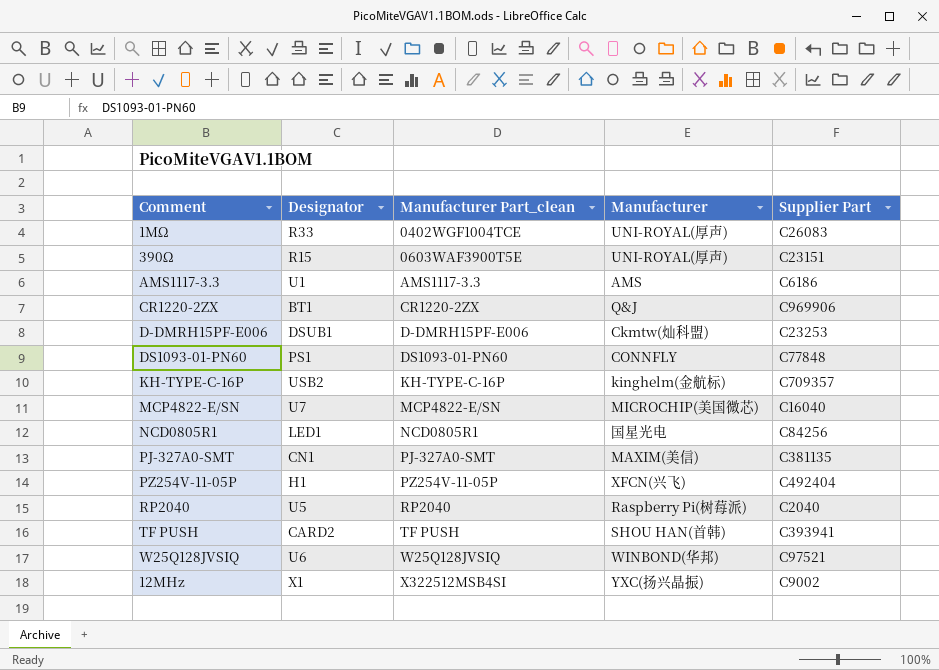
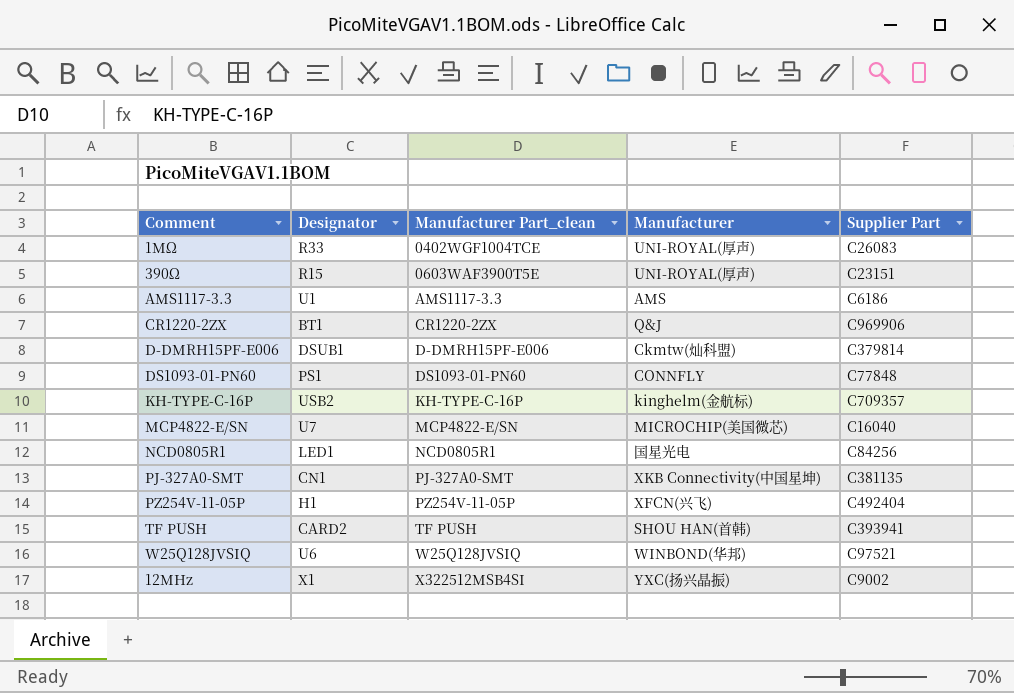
row RP2040: U5 | RP2040 | Raspberry Pi(树莓派) | C2040 -> none
D-DMRH15PF-E006 | Supplier Part: C23253 -> C379814
PJ-327A0-SMT | Manufacturer: MAXIM(美信) -> XKB Connectivity(中国星坤)

